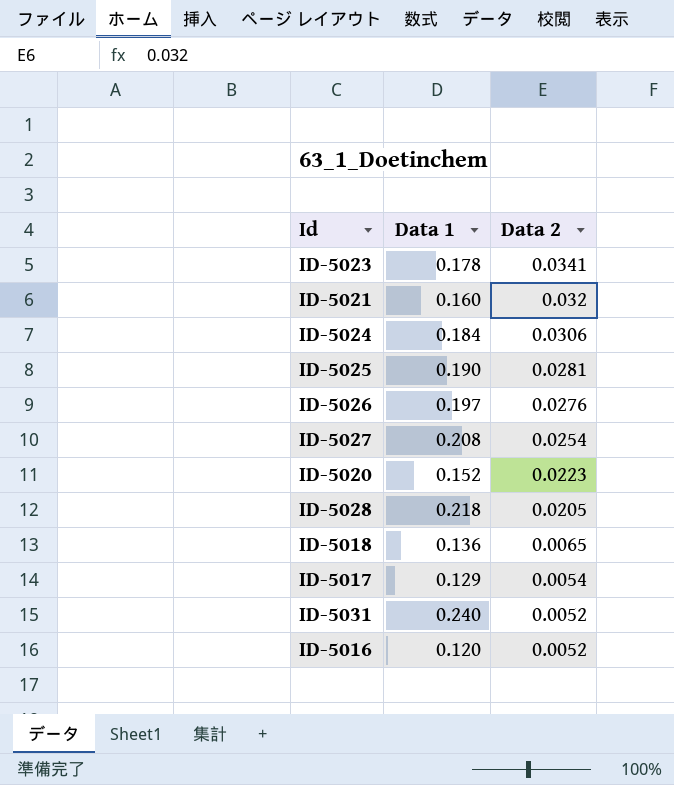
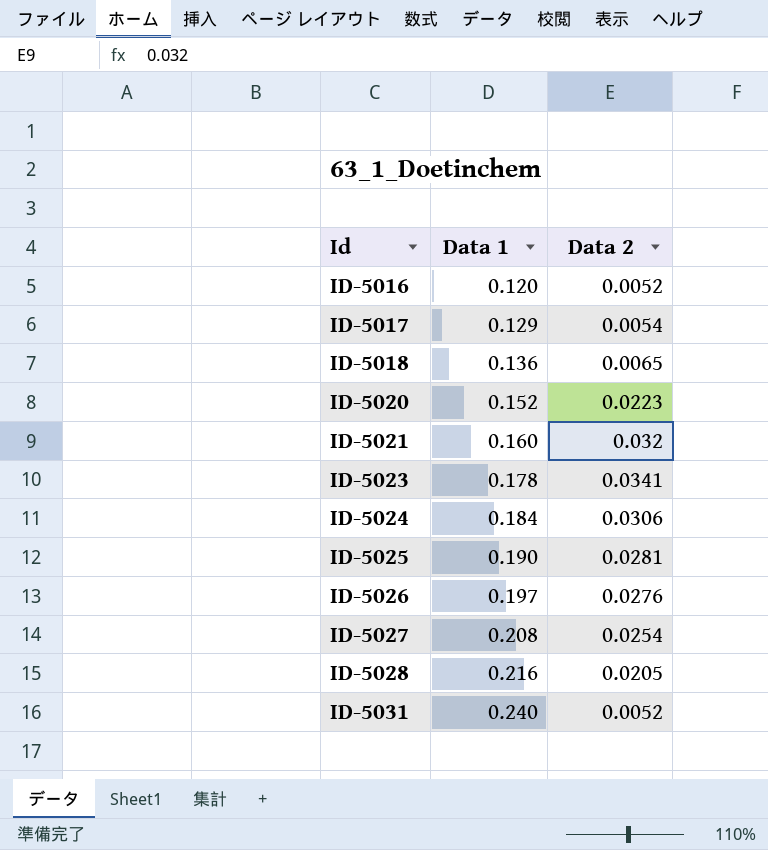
row order: Data 2 descending -> Id ascending
ID-5028 | Data 1: 0.218 -> 0.216

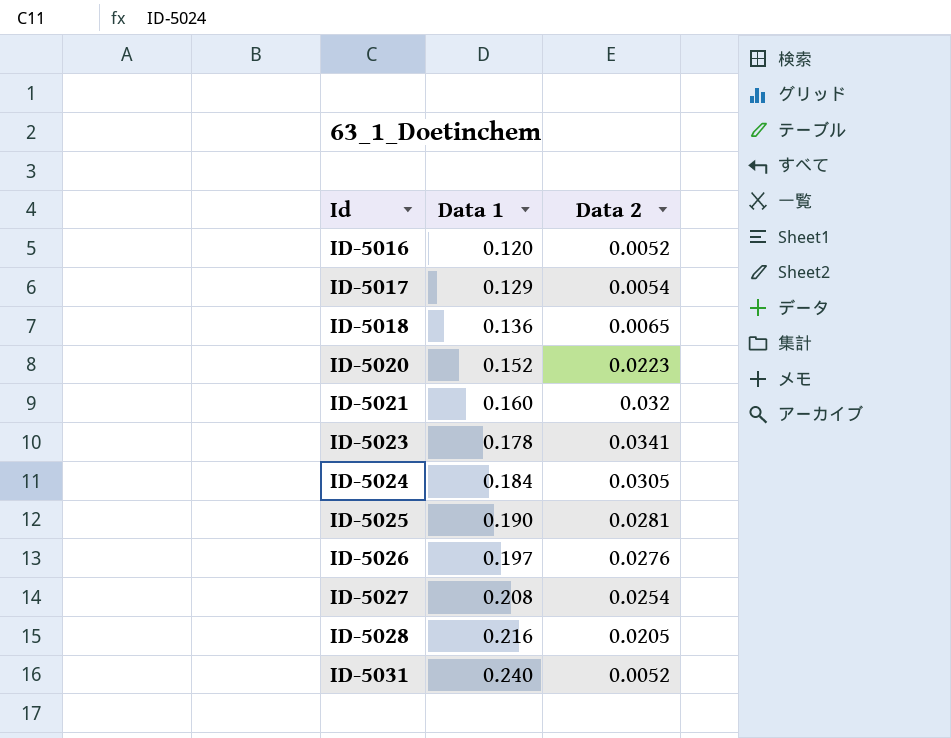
ID-5024 | Data 2: 0.0306 -> 0.0305

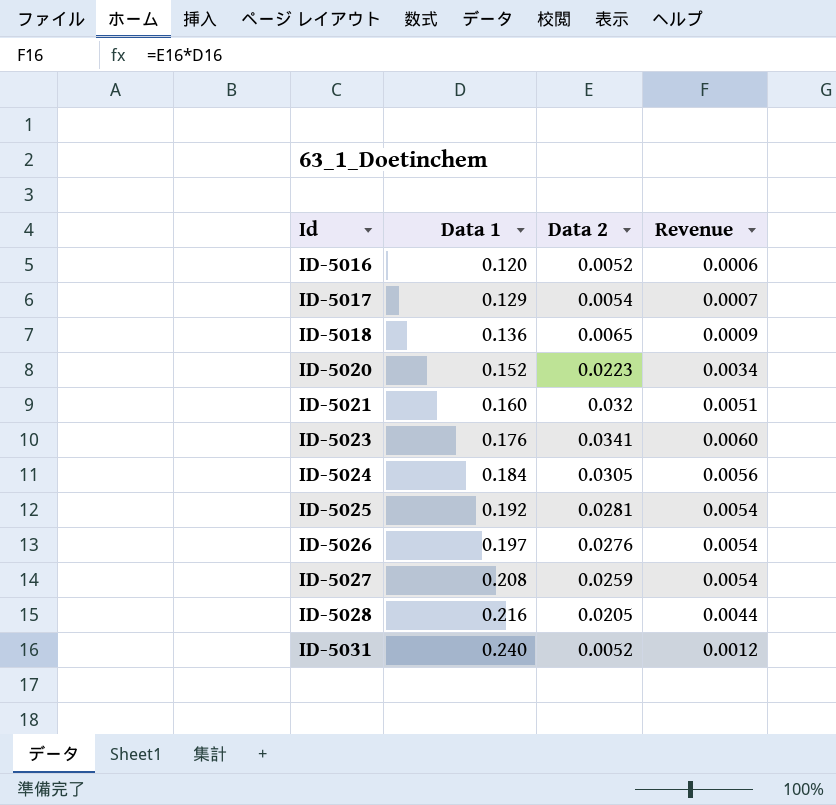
column Revenue | formula: none -> [Data 1] * [Data 2]
ID-5023 | Data 1: 0.178 -> 0.176
ID-5025 | Data 1: 0.190 -> 0.192
ID-5027 | Data 2: 0.0254 -> 0.0259

